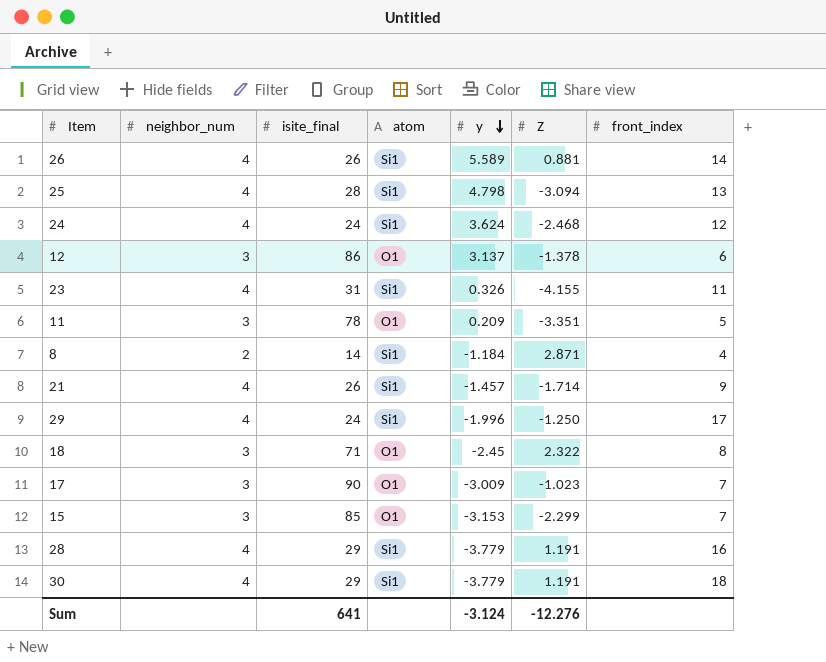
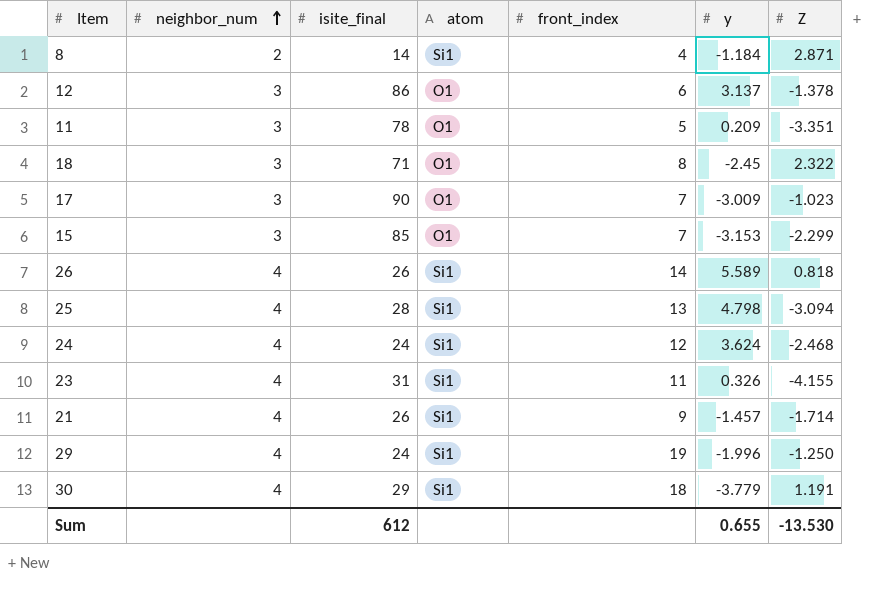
row order: y descending -> neighbor_num ascending
column front_index | position: 7 -> 5
row 28: 4 | 29 | Si1 | -3.779 | 1.191 | 16 -> none
26 | Z: 0.881 -> 0.818
29 | front_index: 17 -> 19
Sum | isite_final: 641 -> 612
Sum | y: -3.124 -> 0.655
Sum | Z: -12.276 -> -13.530

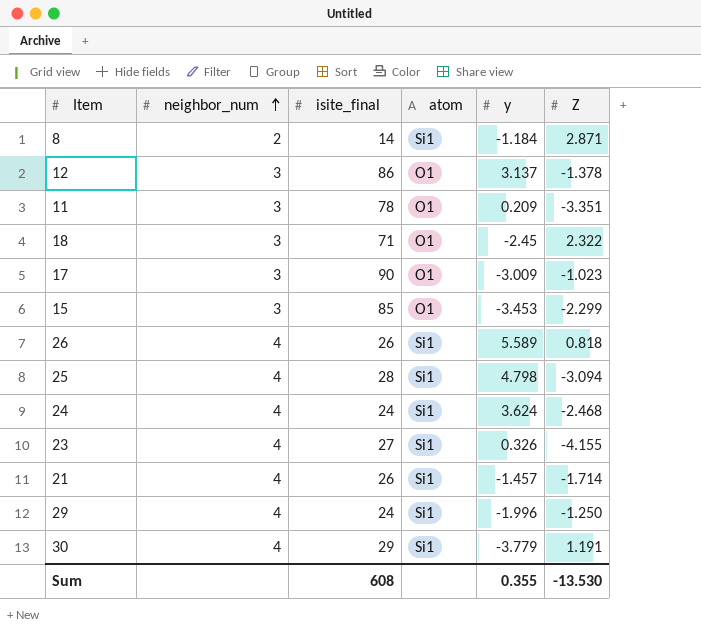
column front_index | position: 5 -> none
15 | y: -3.153 -> -3.453
23 | isite_final: 31 -> 27
Sum | isite_final: 612 -> 608
Sum | y: 0.655 -> 0.355

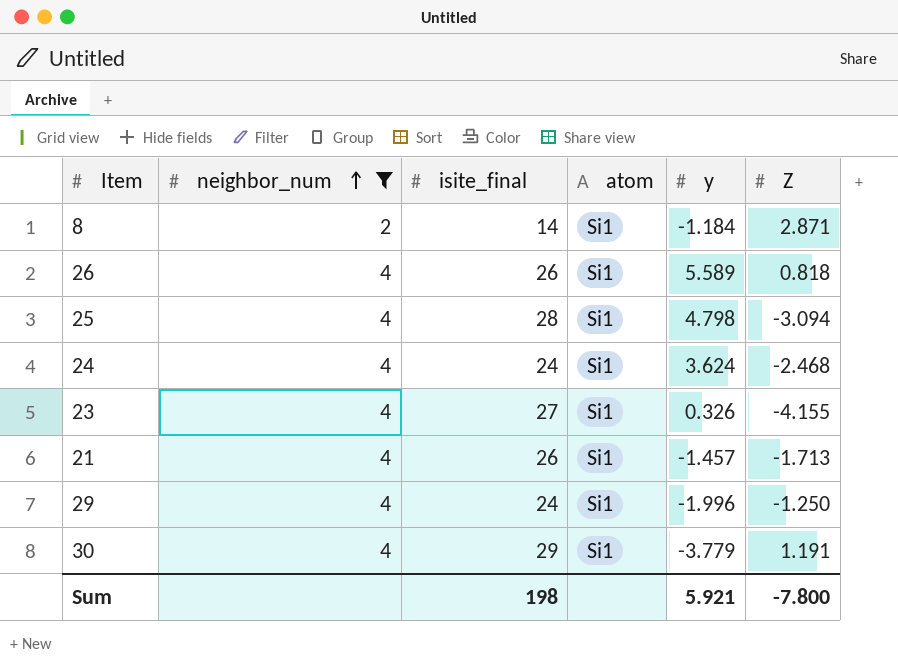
filter: none -> neighbor_num != 3
21 | Z: -1.714 -> -1.713
Sum | isite_final: 608 -> 198
Sum | y: 0.355 -> 5.921
Sum | Z: -13.530 -> -7.800

